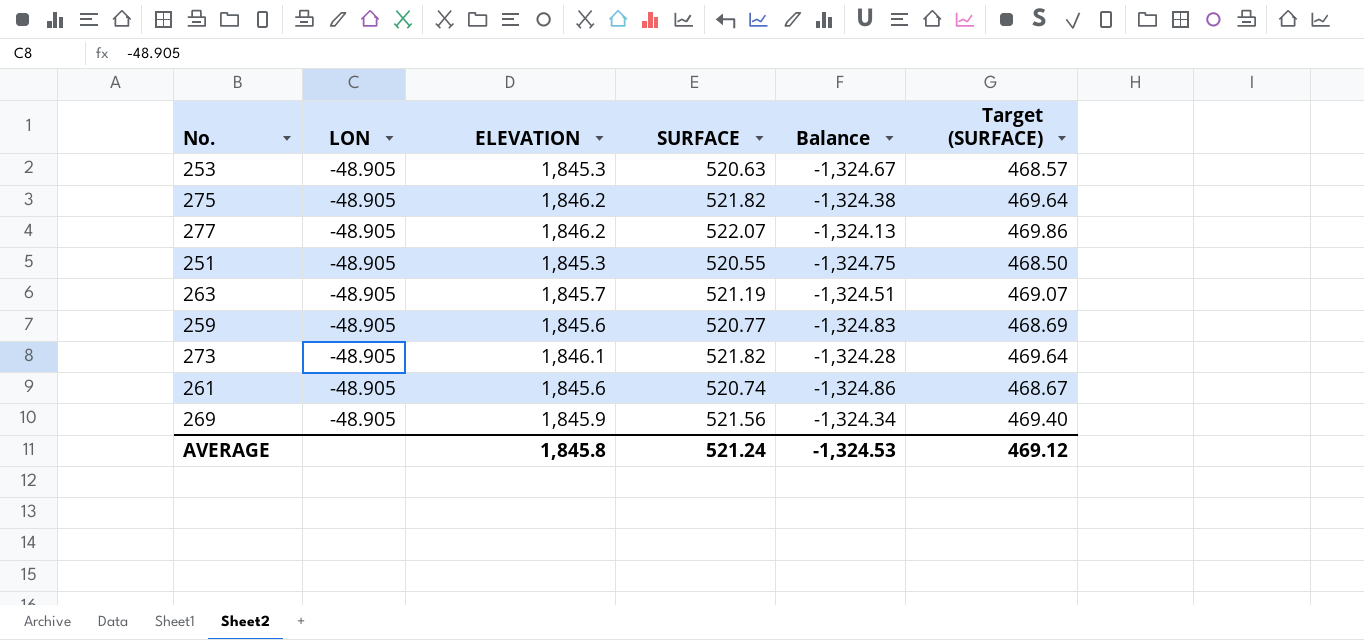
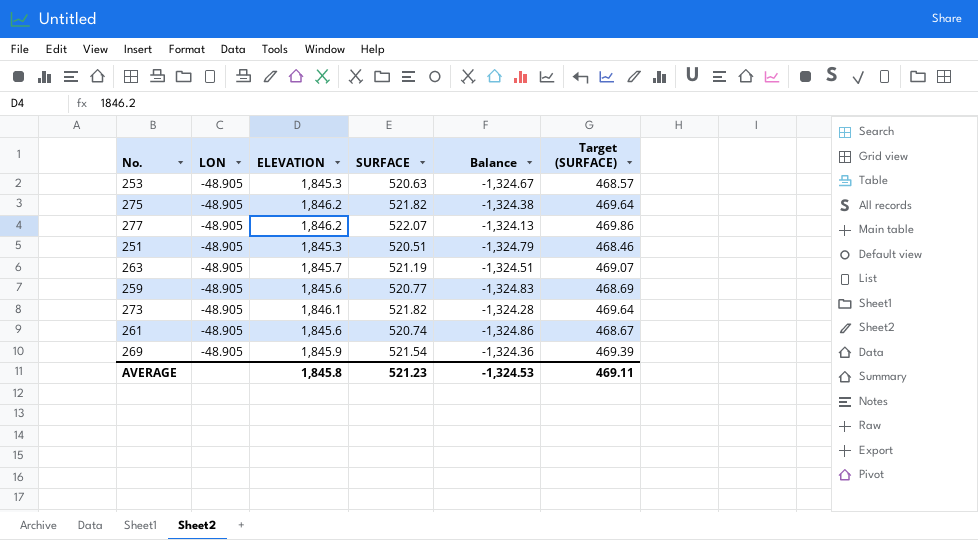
251 | SURFACE: 520.55 -> 520.51
251 | Balance: -1,324.75 -> -1,324.79
251 | Target (SURFACE): 468.50 -> 468.46
269 | SURFACE: 521.56 -> 521.54
269 | Balance: -1,324.34 -> -1,324.36
269 | Target (SURFACE): 469.40 -> 469.39
AVERAGE | SURFACE: 521.24 -> 521.23
AVERAGE | Target (SURFACE): 469.12 -> 469.11

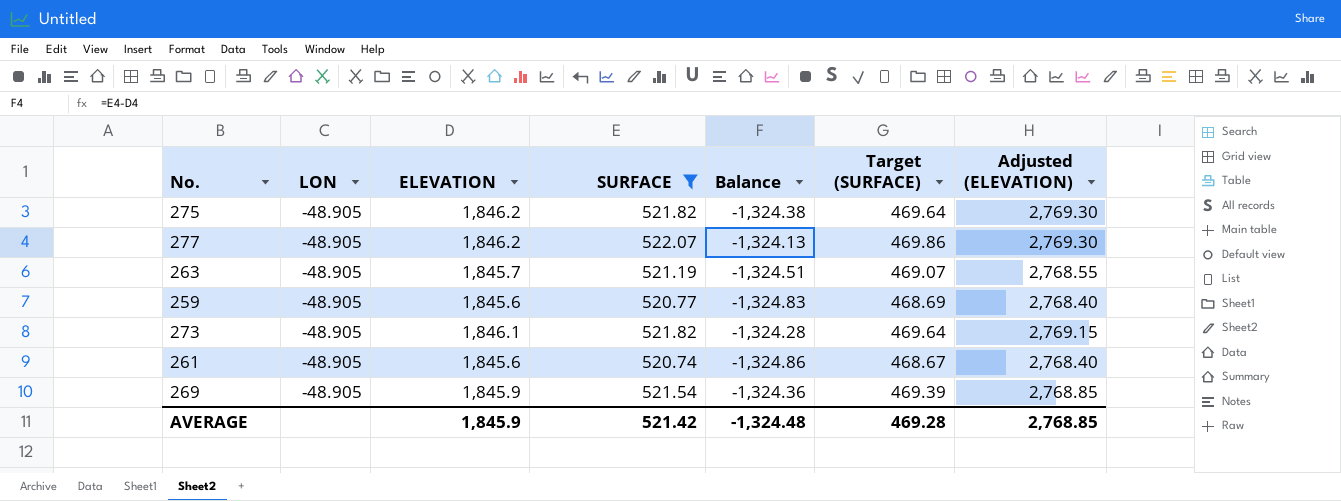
filter: none -> SURFACE >= 520.74
column Adjusted (ELEVATION) | formula: none -> [ELEVATION] * 1.5
AVERAGE | ELEVATION: 1,845.8 -> 1,845.9
AVERAGE | SURFACE: 521.23 -> 521.42
AVERAGE | Balance: -1,324.53 -> -1,324.48
AVERAGE | Target (SURFACE): 469.11 -> 469.28

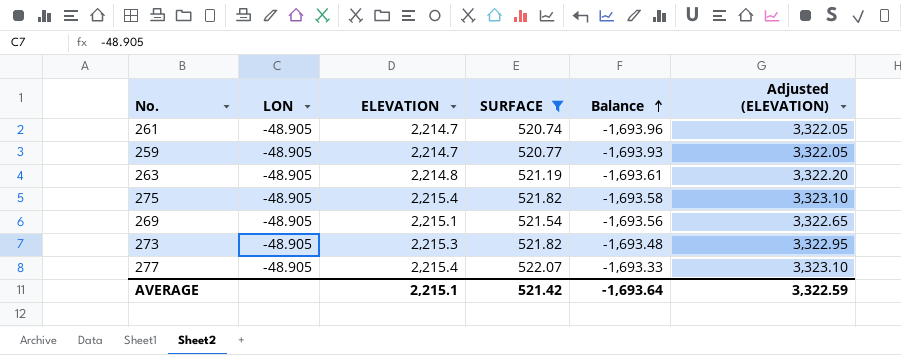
row order: none -> Balance ascending
column Target (SURFACE) | formula: [SURFACE] * 0.9 -> none
261 | ELEVATION: 1,845.6 -> 2,214.7
261 | Balance: -1,324.86 -> -1,693.96
261 | Adjusted (ELEVATION): 2,768.40 -> 3,322.05
259 | ELEVATION: 1,845.6 -> 2,214.7
259 | Balance: -1,324.83 -> -1,693.93
259 | Adjusted (ELEVATION): 2,768.40 -> 3,322.05
263 | ELEVATION: 1,845.7 -> 2,214.8
263 | Balance: -1,324.51 -> -1,693.61
263 | Adjusted (ELEVATION): 2,768.55 -> 3,322.20
275 | ELEVATION: 1,846.2 -> 2,215.4
275 | Balance: -1,324.38 -> -1,693.58
275 | Adjusted (ELEVATION): 2,769.30 -> 3,323.10
269 | ELEVATION: 1,845.9 -> 2,215.1
269 | Balance: -1,324.36 -> -1,693.56
269 | Adjusted (ELEVATION): 2,768.85 -> 3,322.65
273 | ELEVATION: 1,846.1 -> 2,215.3
273 | Balance: -1,324.28 -> -1,693.48
273 | Adjusted (ELEVATION): 2,769.15 -> 3,322.95
277 | ELEVATION: 1,846.2 -> 2,215.4
277 | Balance: -1,324.13 -> -1,693.33
277 | Adjusted (ELEVATION): 2,769.30 -> 3,323.10
AVERAGE | ELEVATION: 1,845.9 -> 2,215.1
AVERAGE | Balance: -1,324.48 -> -1,693.64
AVERAGE | Adjusted (ELEVATION): 2,768.85 -> 3,322.59

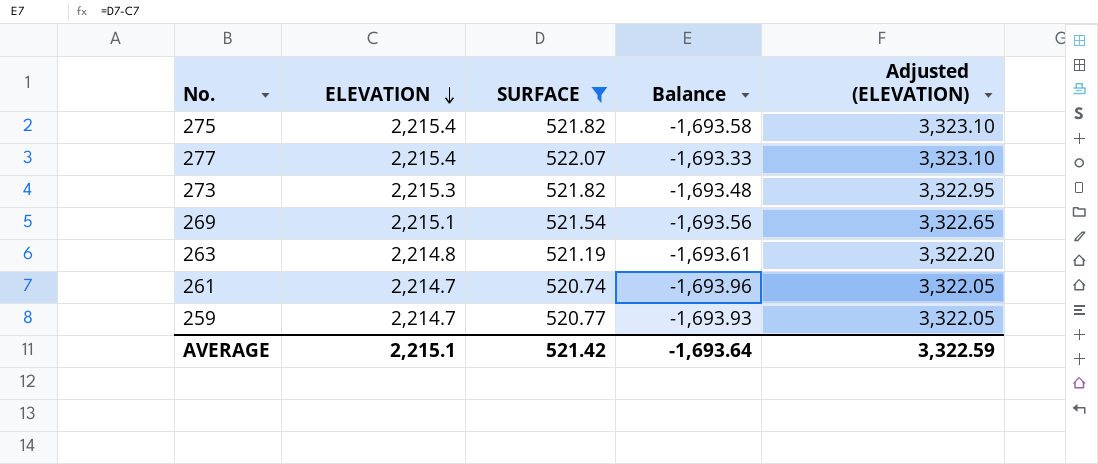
row order: Balance ascending -> ELEVATION descending
column LON | position: 2 -> none

